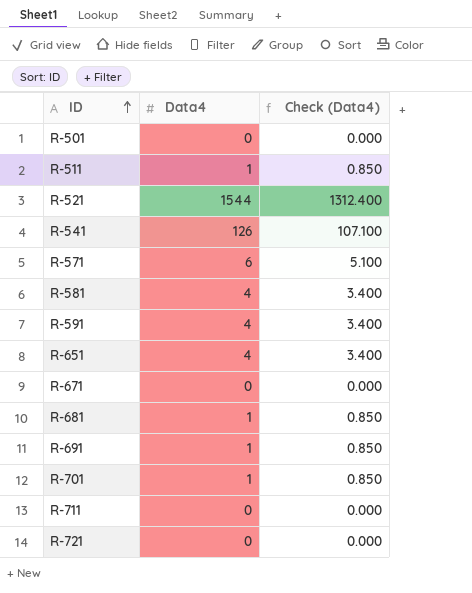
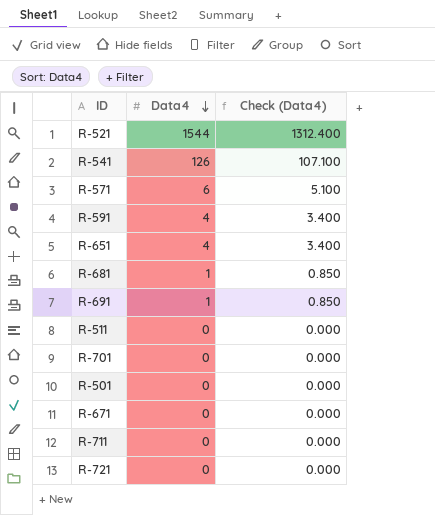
row order: ID ascending -> Data4 descending
row R-581: 4 | 3.400 -> none
R-511 | Data4: 1 -> 0
R-511 | Check (Data4): 0.850 -> 0.000
R-701 | Data4: 1 -> 0
R-701 | Check (Data4): 0.850 -> 0.000

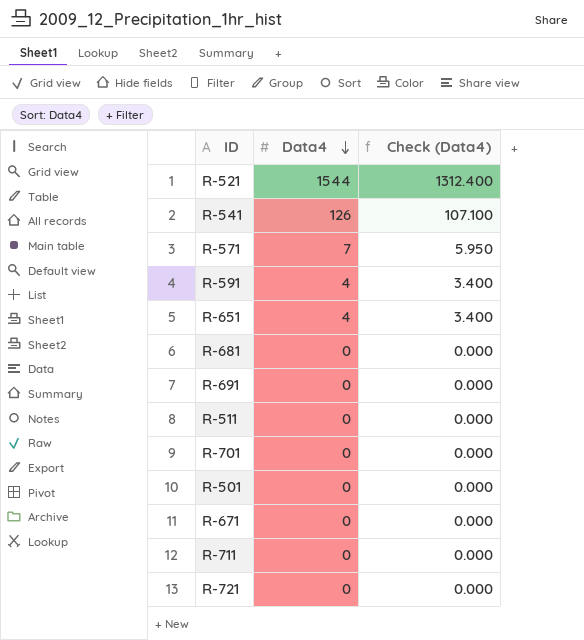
R-571 | Data4: 6 -> 7
R-571 | Check (Data4): 5.100 -> 5.950
R-681 | Data4: 1 -> 0
R-681 | Check (Data4): 0.850 -> 0.000
R-691 | Data4: 1 -> 0
R-691 | Check (Data4): 0.850 -> 0.000

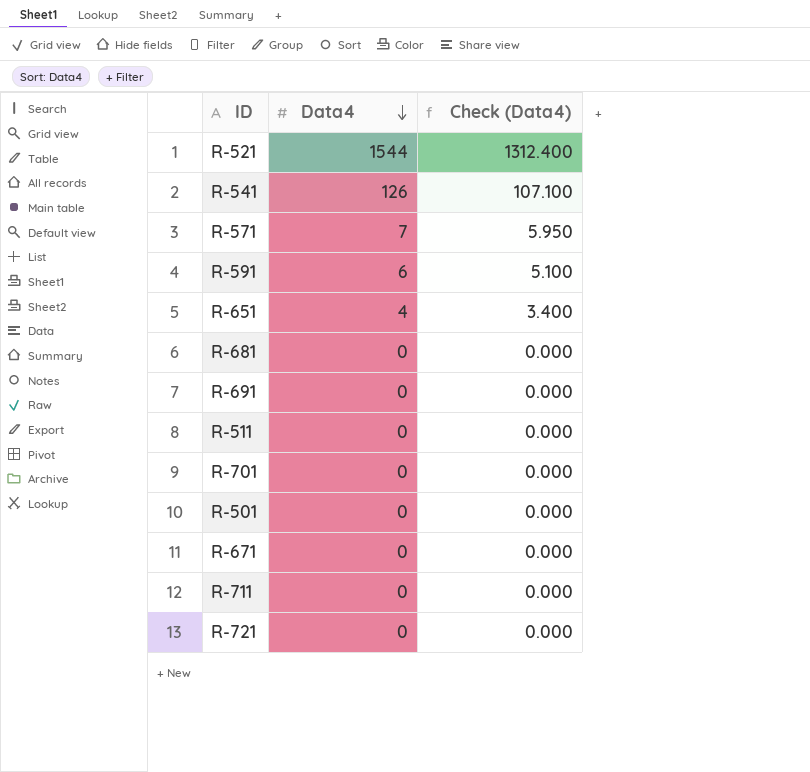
R-591 | Data4: 4 -> 6
R-591 | Check (Data4): 3.400 -> 5.100

